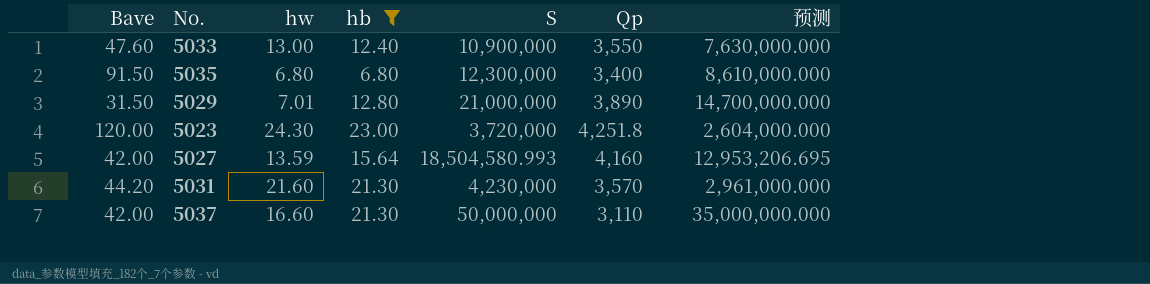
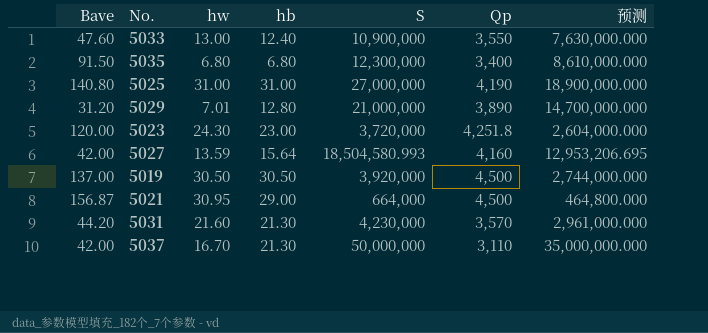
filter: hb <= 23.00 -> none
5029 | Bave: 31.50 -> 31.20
5037 | hw: 16.60 -> 16.70

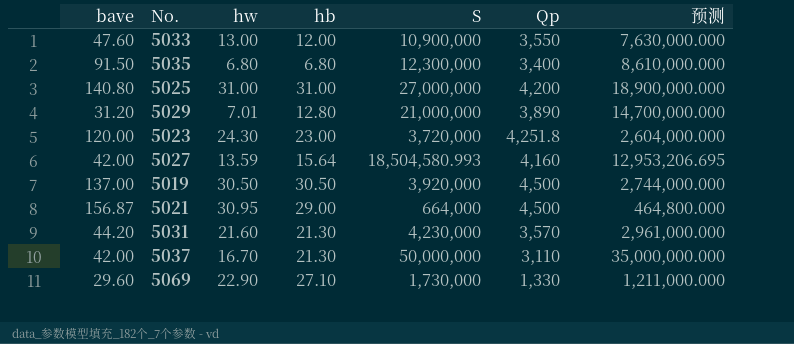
column name: Bave -> bave
5033 | hb: 12.40 -> 12.00
5025 | Qp: 4,190 -> 4,200
row 5069: none -> 29.60 | 22.90 | 27.10 | 1,730,000 | 1,330 | 1,211,000.000

